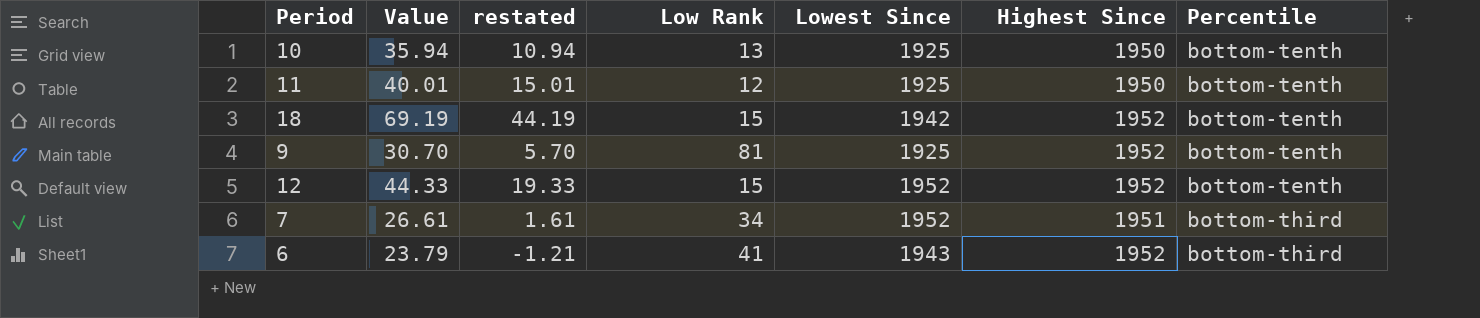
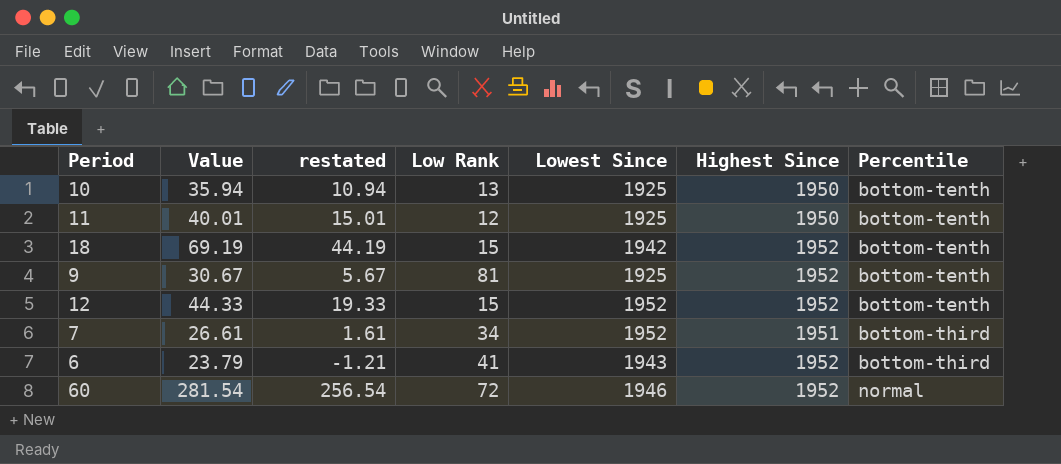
9 | Value: 30.70 -> 30.67
9 | restated: 5.70 -> 5.67
row 60: none -> 281.54 | 256.54 | 72 | 1946 | 1952 | normal

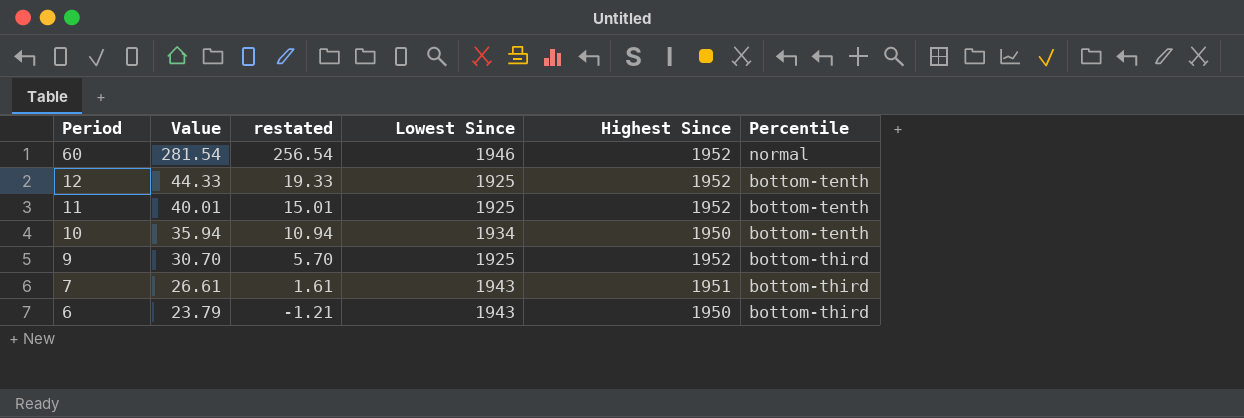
row order: Percentile ascending -> Period descending
column Low Rank | position: 4 -> none
row 18: 69.19 | 44.19 | 15 | 1942 | 1952 | bottom-tenth -> none
12 | Lowest Since: 1952 -> 1925
11 | Highest Since: 1950 -> 1952
10 | Lowest Since: 1925 -> 1934
9 | Value: 30.67 -> 30.70
9 | restated: 5.67 -> 5.70
9 | Percentile: bottom-tenth -> bottom-third
7 | Lowest Since: 1952 -> 1943
6 | Highest Since: 1952 -> 1950

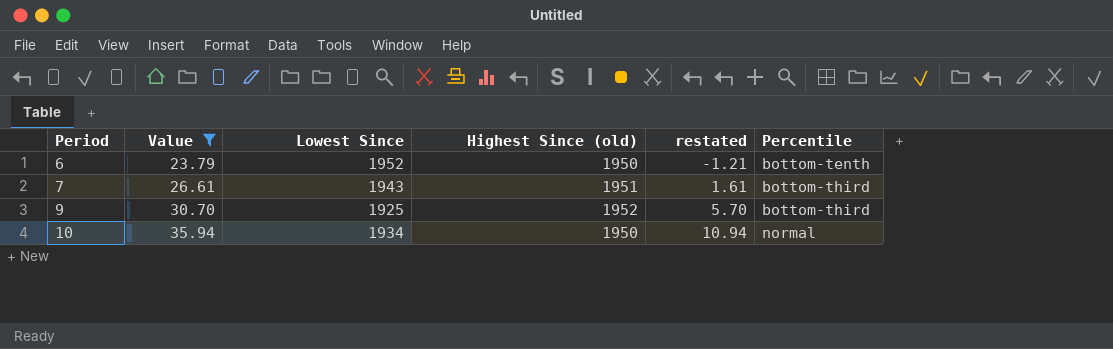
filter: none -> Value <= 35.94
row order: Period descending -> Period ascending
column name: Highest Since -> Highest Since (old)
column restated | position: 3 -> 5
6 | Lowest Since: 1943 -> 1952
6 | Percentile: bottom-third -> bottom-tenth
10 | Percentile: bottom-tenth -> normal

